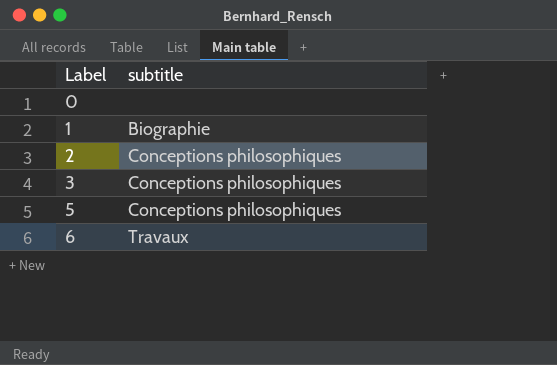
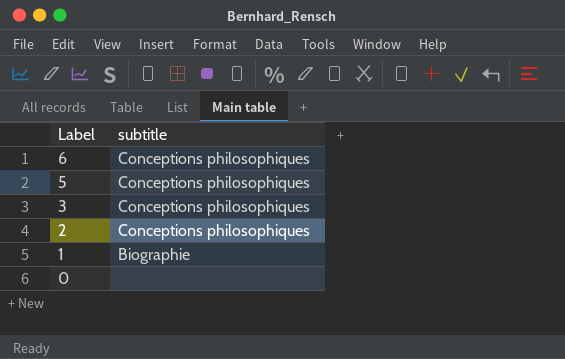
row order: Label ascending -> Label descending
6 | subtitle: Travaux -> Conceptions philosophiques

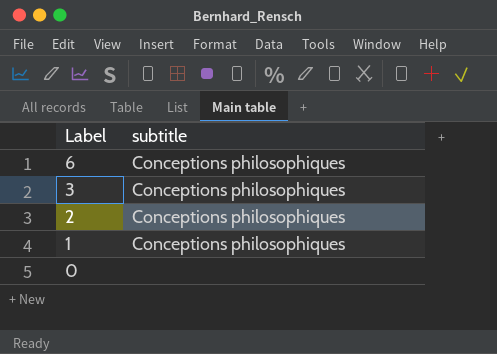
row 5: Conceptions philosophiques -> none
1 | subtitle: Biographie -> Conceptions philosophiques

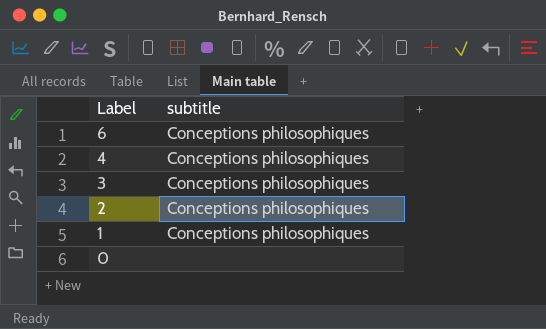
row 4: none -> Conceptions philosophiques

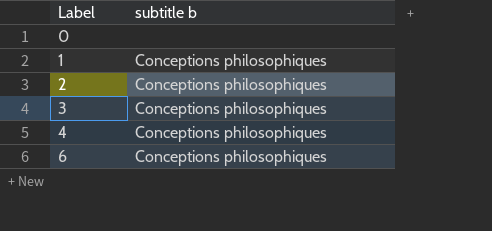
row order: Label descending -> Label ascending
column name: subtitle -> subtitle b

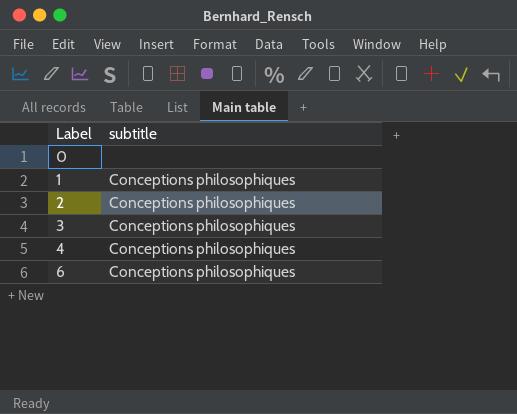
column name: subtitle b -> subtitle

